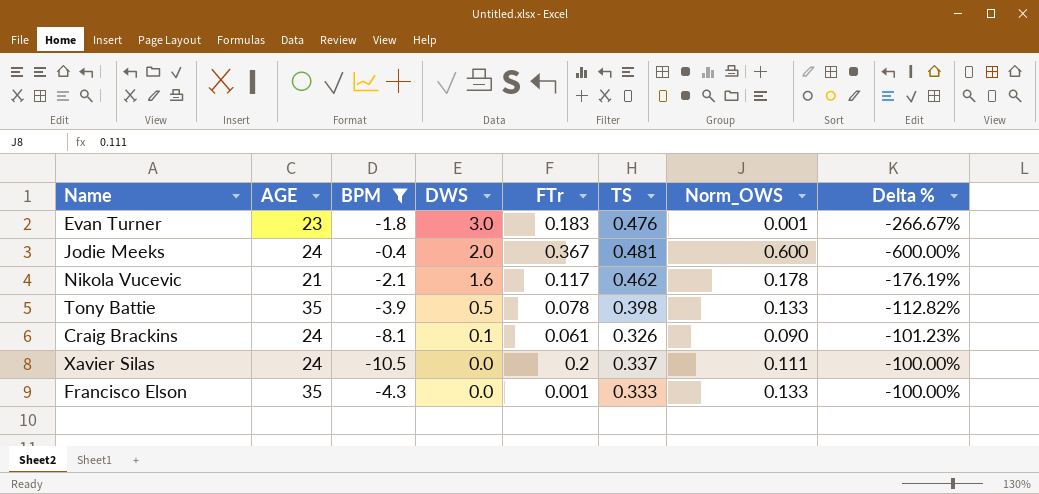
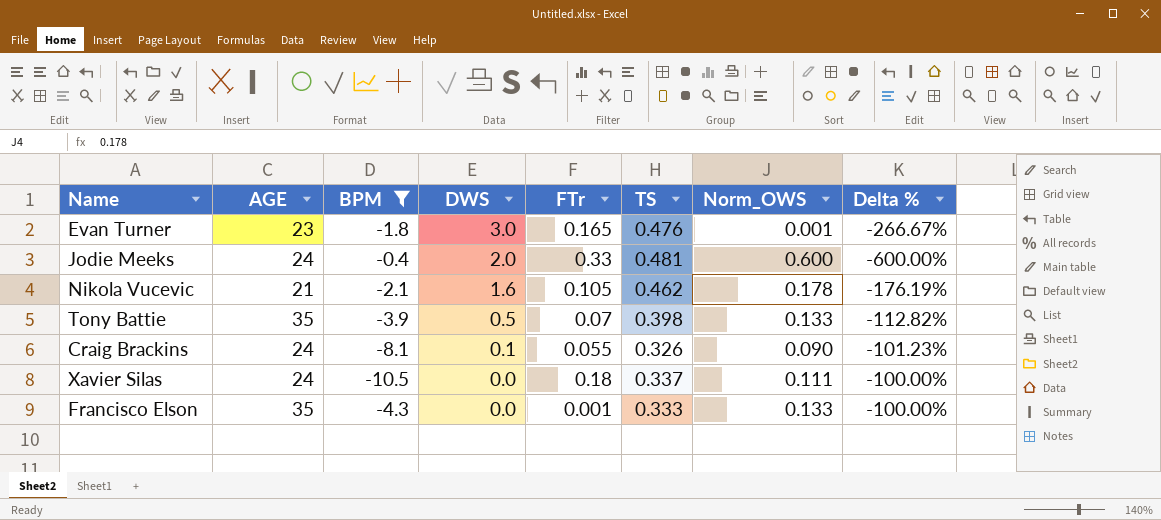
Evan Turner | FTr: 0.183 -> 0.165
Jodie Meeks | FTr: 0.367 -> 0.33
Nikola Vucevic | FTr: 0.117 -> 0.105
Tony Battie | FTr: 0.078 -> 0.07
Craig Brackins | FTr: 0.061 -> 0.055
Xavier Silas | FTr: 0.2 -> 0.18

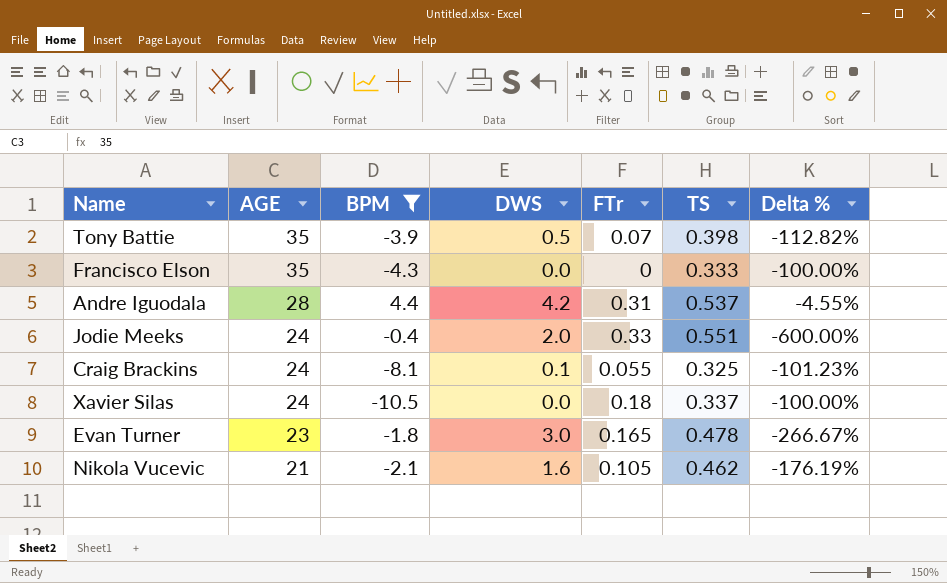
row order: DWS descending -> AGE descending
column Norm_OWS | position: 7 -> none
Francisco Elson | FTr: 0.001 -> 0
row Andre Iguodala: none -> 28 | 4.4 | 4.2 | 0.31 | 0.537 | -4.55%
Jodie Meeks | TS: 0.481 -> 0.551
Craig Brackins | TS: 0.326 -> 0.325
Evan Turner | TS: 0.476 -> 0.478

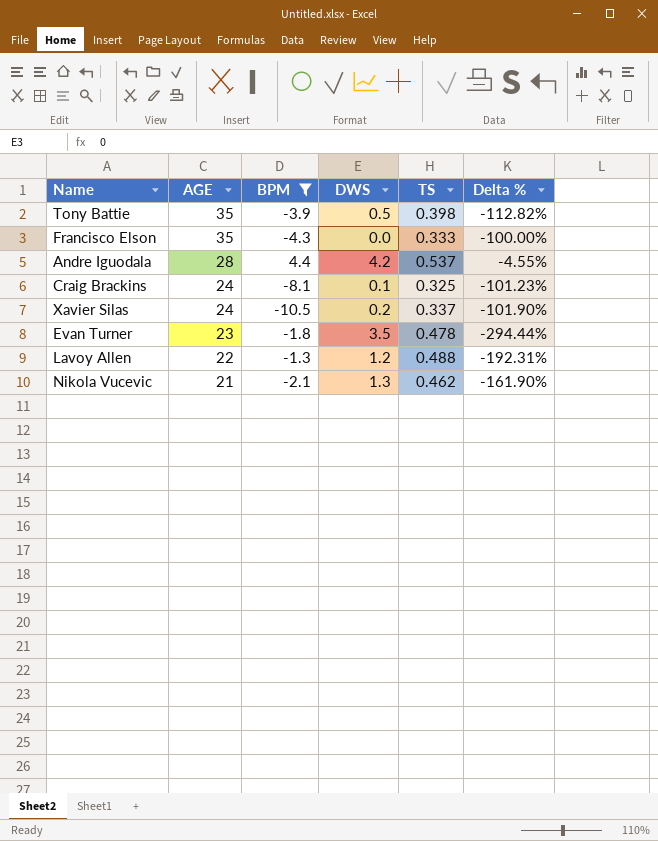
column FTr | position: 5 -> none
row Jodie Meeks: 24 | -0.4 | 2.0 | 0.33 | 0.551 | -600.00% -> none
Xavier Silas | DWS: 0.0 -> 0.2
Xavier Silas | Delta %: -100.00% -> -101.90%
Evan Turner | DWS: 3.0 -> 3.5
Evan Turner | Delta %: -266.67% -> -294.44%
row Lavoy Allen: none -> 22 | -1.3 | 1.2 | 0.488 | -192.31%
Nikola Vucevic | DWS: 1.6 -> 1.3
Nikola Vucevic | Delta %: -176.19% -> -161.90%

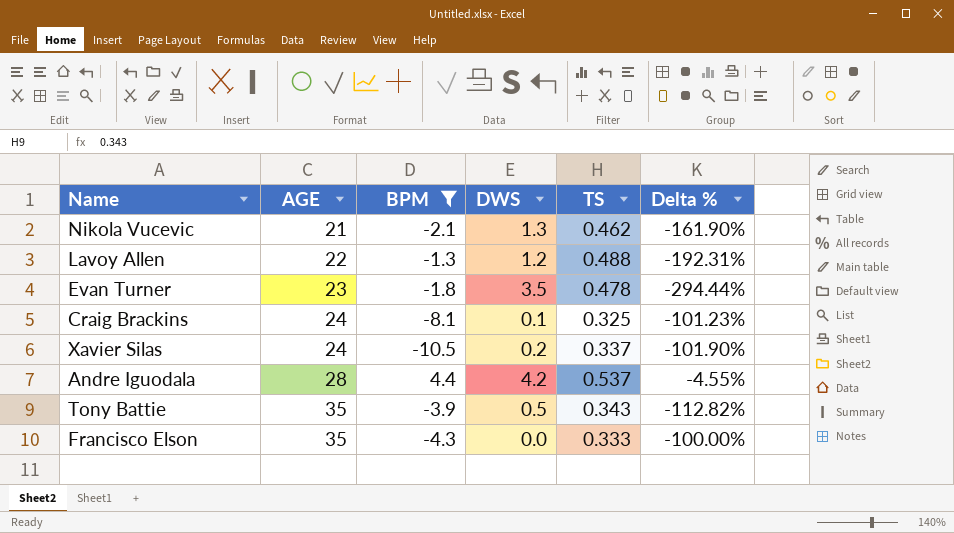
row order: AGE descending -> AGE ascending
Tony Battie | TS: 0.398 -> 0.343

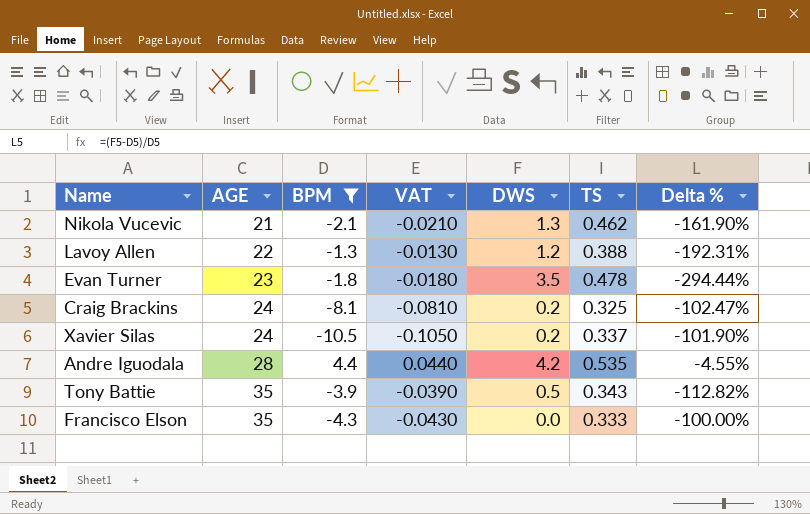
column VAT | formula: none -> [BPM] * 0.01
Lavoy Allen | TS: 0.488 -> 0.388
Craig Brackins | DWS: 0.1 -> 0.2
Craig Brackins | Delta %: -101.23% -> -102.47%
Andre Iguodala | TS: 0.537 -> 0.535

